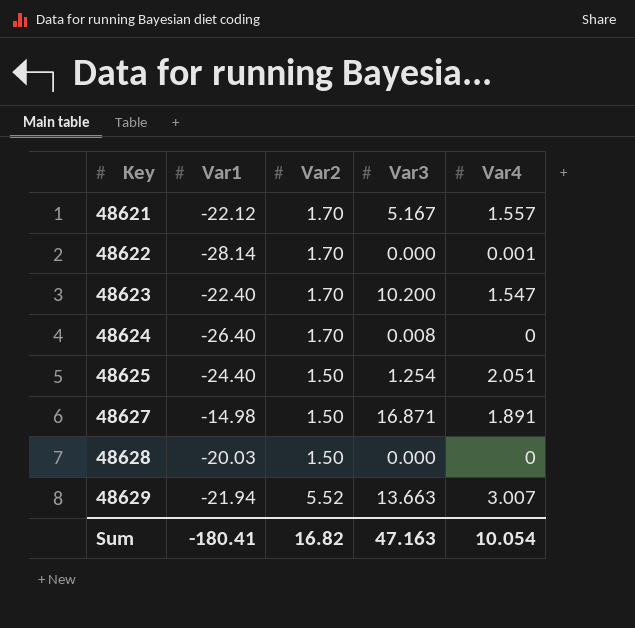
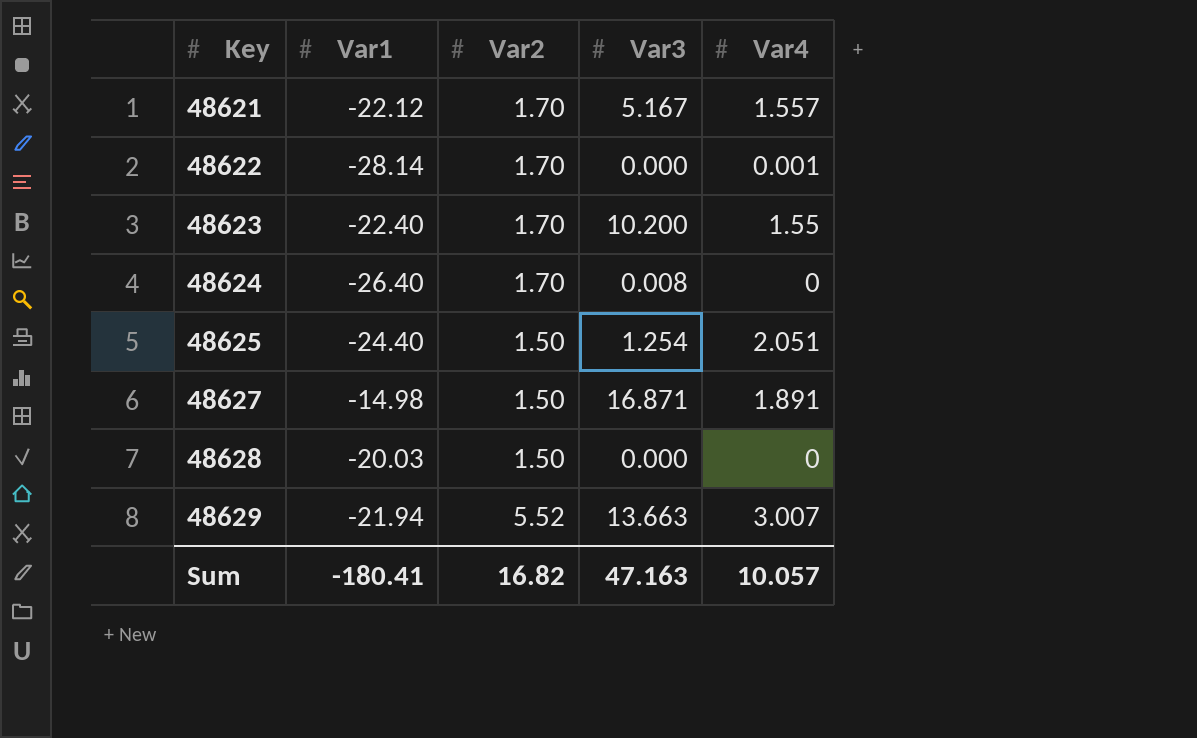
48623 | Var4: 1.547 -> 1.55
Sum | Var4: 10.054 -> 10.057

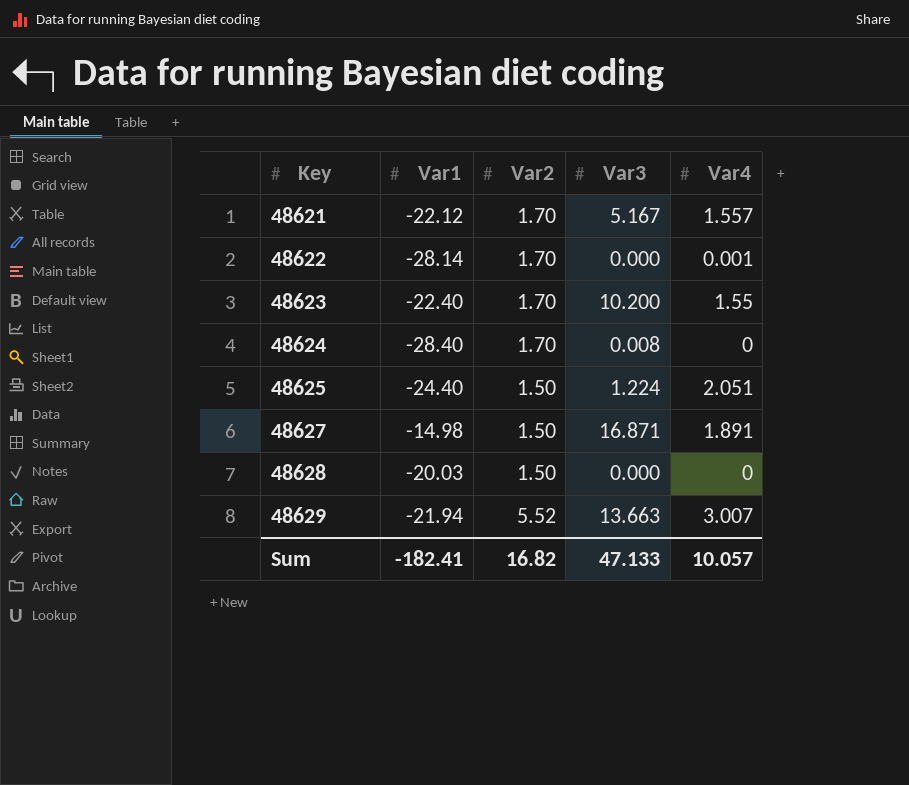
48624 | Var1: -26.40 -> -28.40
48625 | Var3: 1.254 -> 1.224
Sum | Var1: -180.41 -> -182.41
Sum | Var3: 47.163 -> 47.133

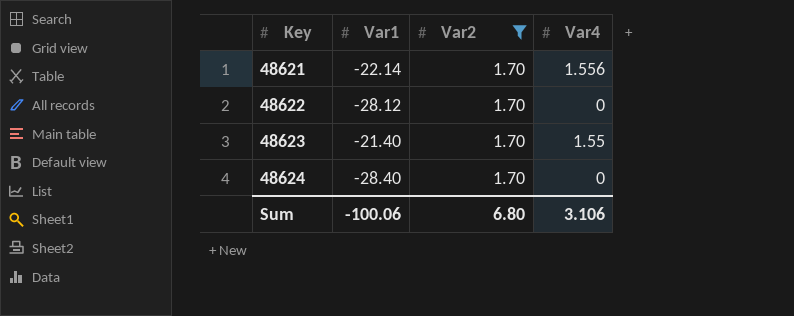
filter: none -> Var2 = 1.70
column Var3 | position: 4 -> none
48621 | Var1: -22.12 -> -22.14
48621 | Var4: 1.557 -> 1.556
48622 | Var1: -28.14 -> -28.12
48622 | Var4: 0.001 -> 0
48623 | Var1: -22.40 -> -21.40
Sum | Var1: -182.41 -> -100.06
Sum | Var2: 16.82 -> 6.80
Sum | Var4: 10.057 -> 3.106

